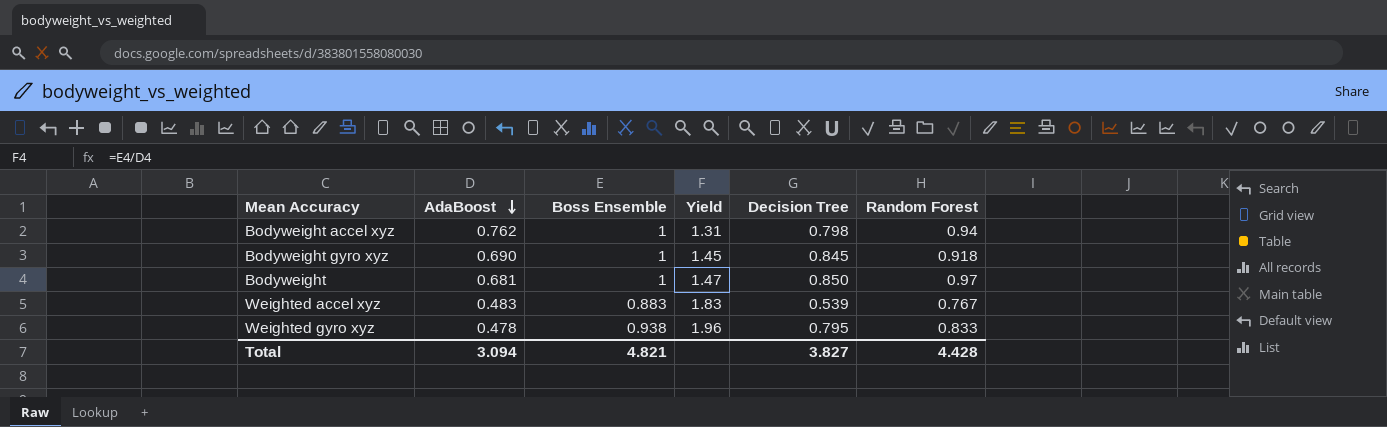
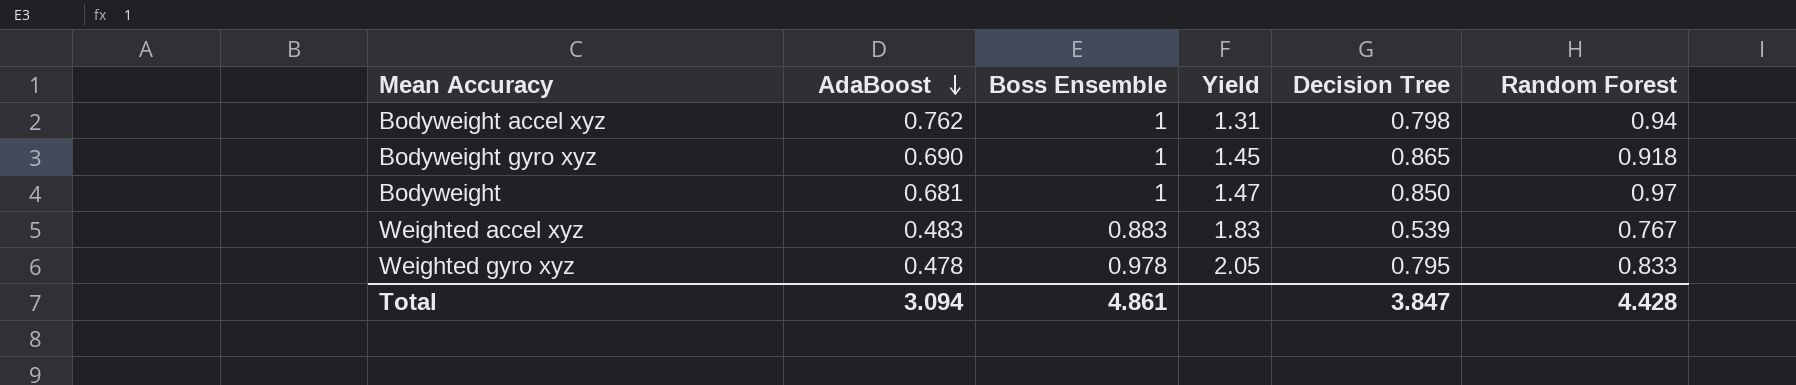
Bodyweight gyro xyz | Decision Tree: 0.845 -> 0.865
Weighted gyro xyz | Boss Ensemble: 0.938 -> 0.978
Weighted gyro xyz | Yield: 1.96 -> 2.05
Total | Boss Ensemble: 4.821 -> 4.861
Total | Decision Tree: 3.827 -> 3.847

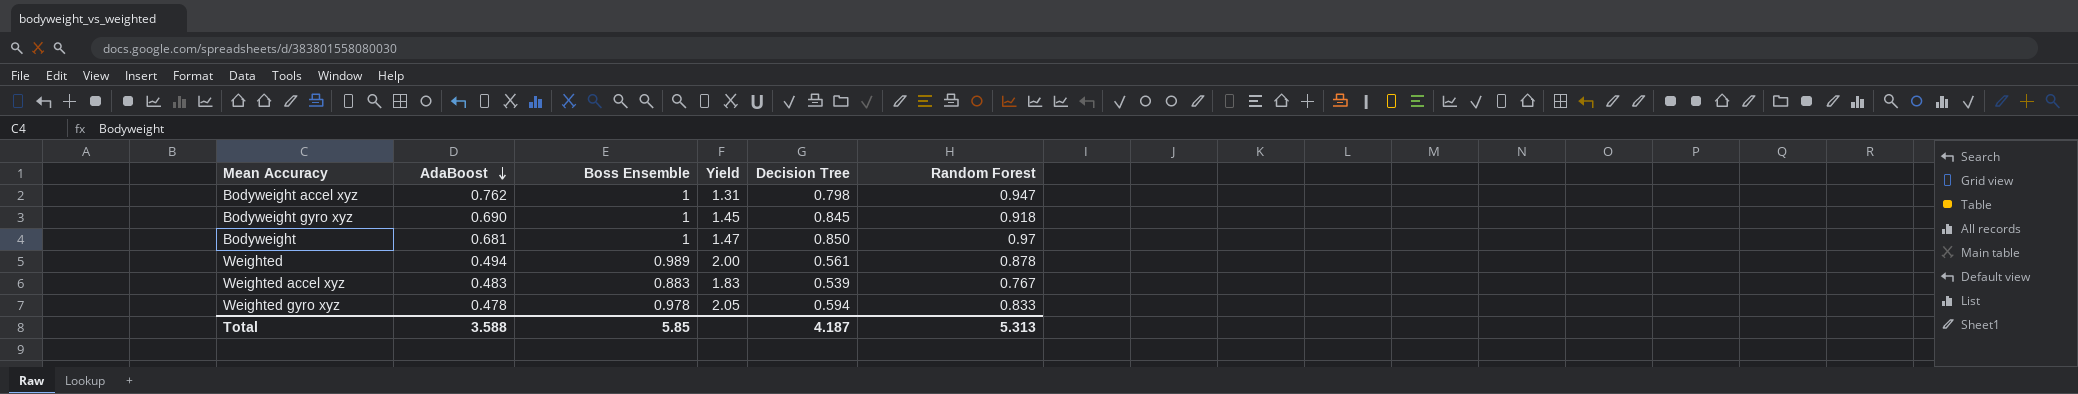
Bodyweight accel xyz | Random Forest: 0.94 -> 0.947
Bodyweight gyro xyz | Decision Tree: 0.865 -> 0.845
row Weighted: none -> 0.494 | 0.989 | 2.00 | 0.561 | 0.878
Weighted gyro xyz | Decision Tree: 0.795 -> 0.594
Total | AdaBoost: 3.094 -> 3.588
Total | Boss Ensemble: 4.861 -> 5.85
Total | Decision Tree: 3.847 -> 4.187
Total | Random Forest: 4.428 -> 5.313

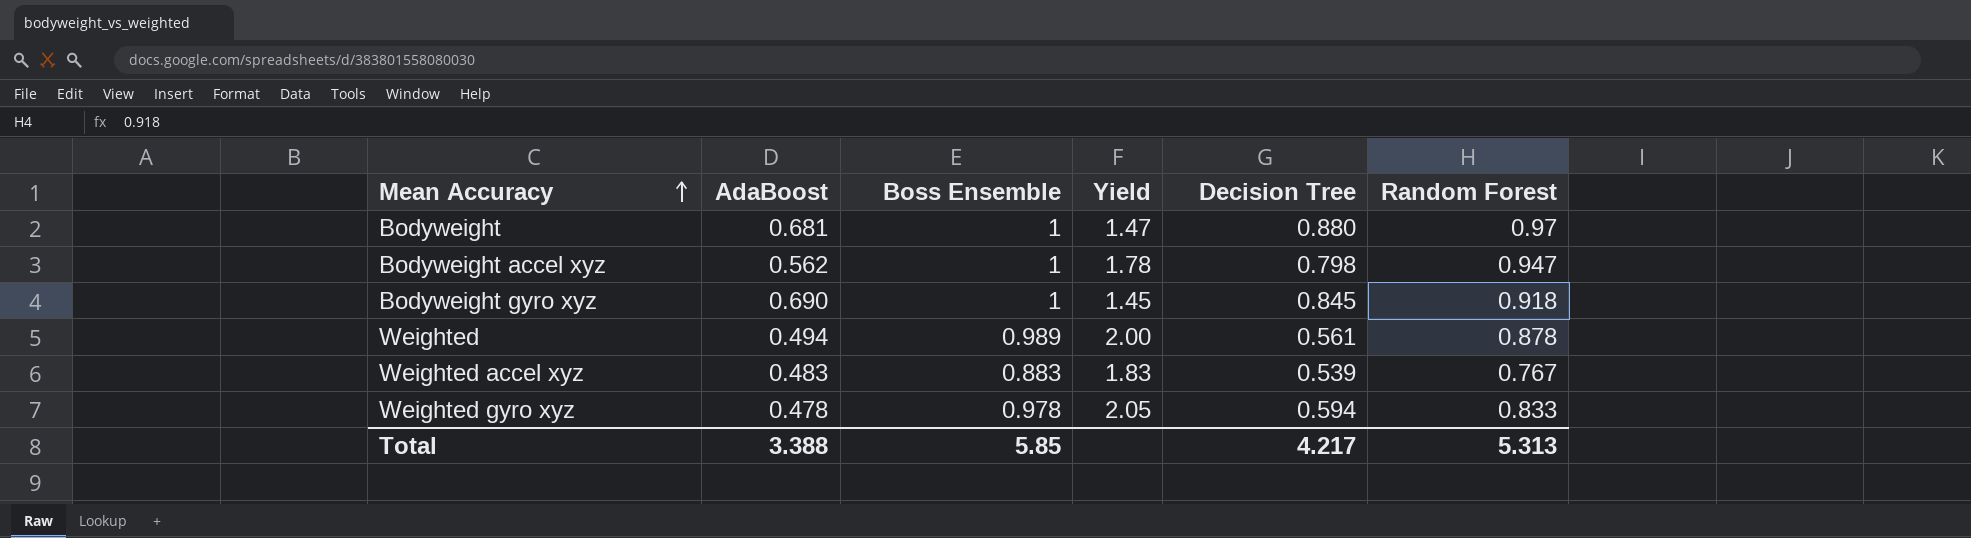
row order: AdaBoost descending -> Mean Accuracy ascending
Bodyweight | Decision Tree: 0.850 -> 0.880
Bodyweight accel xyz | AdaBoost: 0.762 -> 0.562
Bodyweight accel xyz | Yield: 1.31 -> 1.78
Total | AdaBoost: 3.588 -> 3.388
Total | Decision Tree: 4.187 -> 4.217

